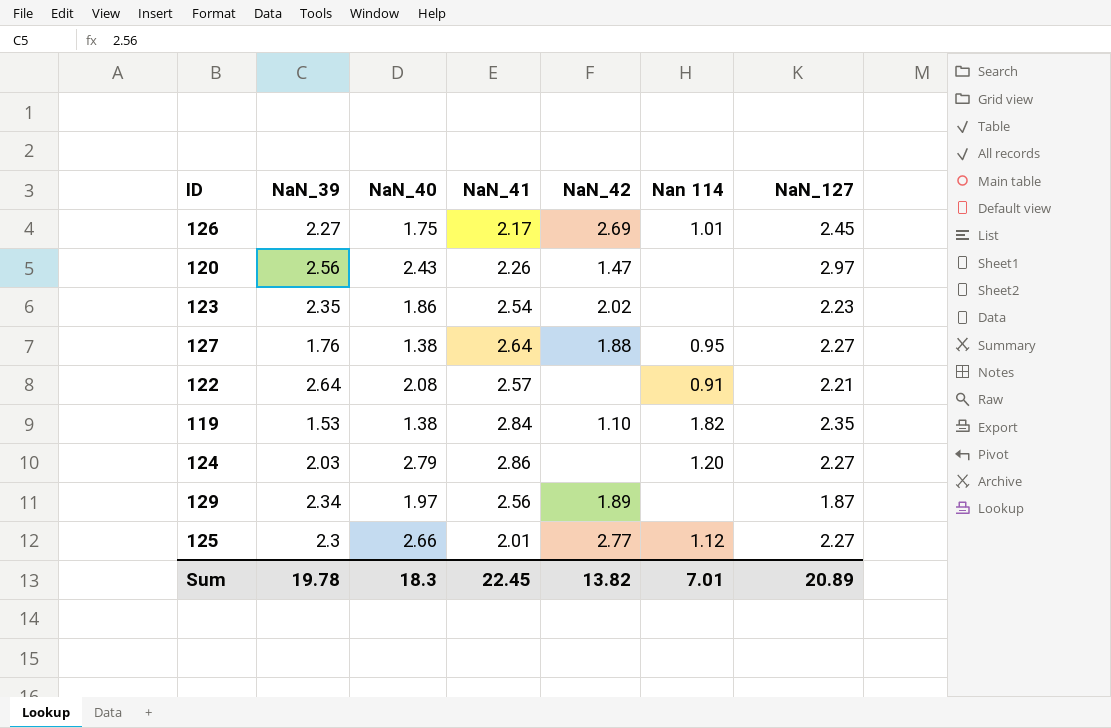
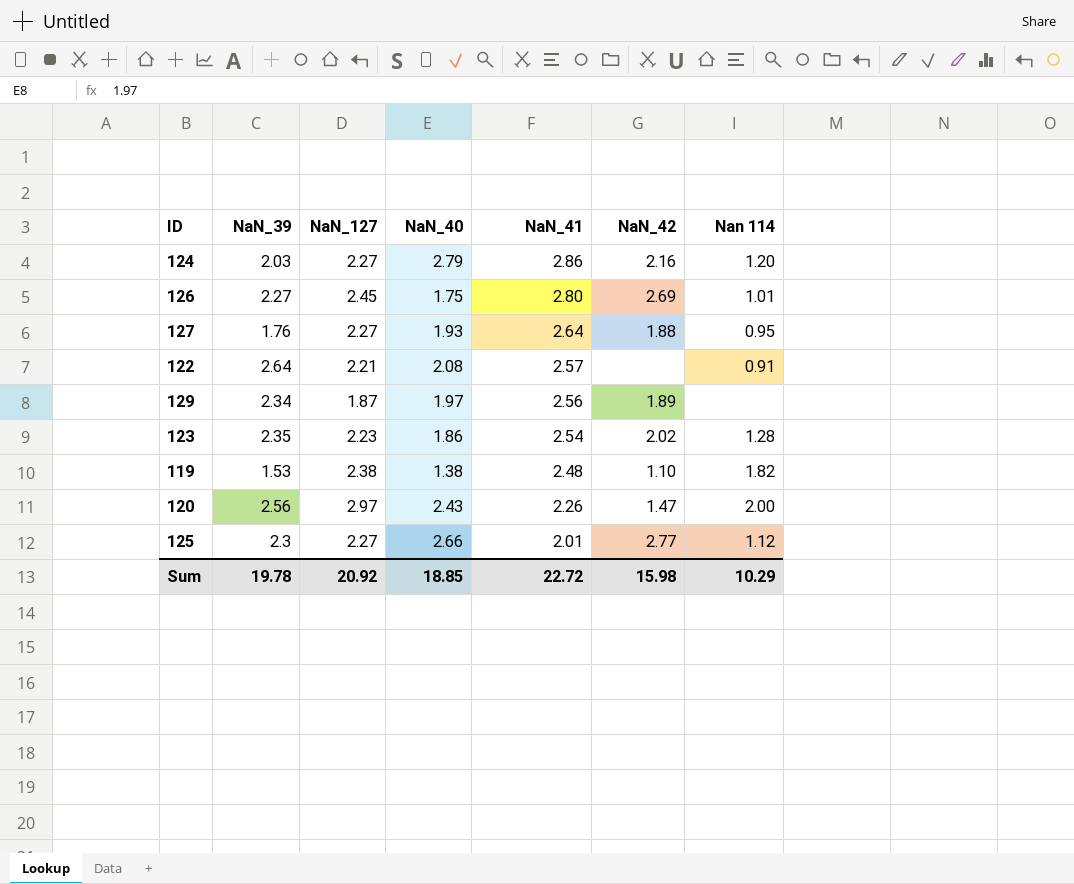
row order: none -> NaN_41 descending
column NaN_127 | position: 7 -> 3
124 | NaN_42: none -> 2.16
126 | NaN_41: 2.17 -> 2.80
127 | NaN_40: 1.38 -> 1.93
123 | Nan 114: none -> 1.28
119 | NaN_127: 2.35 -> 2.38
119 | NaN_41: 2.84 -> 2.48
120 | Nan 114: none -> 2.00
Sum | NaN_127: 20.89 -> 20.92
Sum | NaN_40: 18.3 -> 18.85
Sum | NaN_41: 22.45 -> 22.72
Sum | NaN_42: 13.82 -> 15.98
Sum | Nan 114: 7.01 -> 10.29

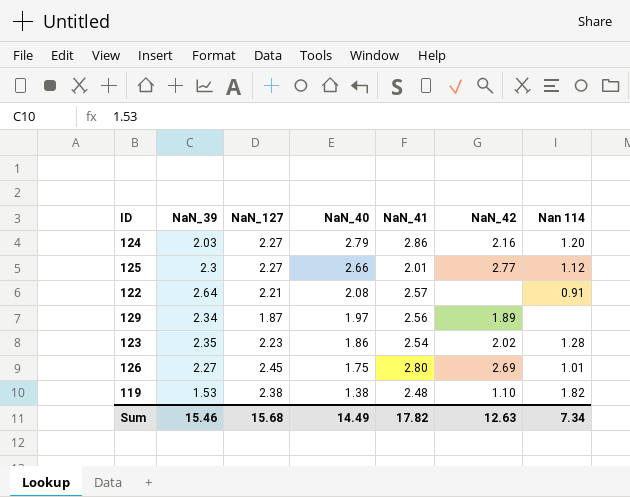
row order: NaN_41 descending -> NaN_40 descending
row 127: 1.76 | 2.27 | 1.93 | 2.64 | 1.88 | 0.95 -> none
row 120: 2.56 | 2.97 | 2.43 | 2.26 | 1.47 | 2.00 -> none
Sum | NaN_39: 19.78 -> 15.46
Sum | NaN_127: 20.92 -> 15.68
Sum | NaN_40: 18.85 -> 14.49
Sum | NaN_41: 22.72 -> 17.82
Sum | NaN_42: 15.98 -> 12.63
Sum | Nan 114: 10.29 -> 7.34

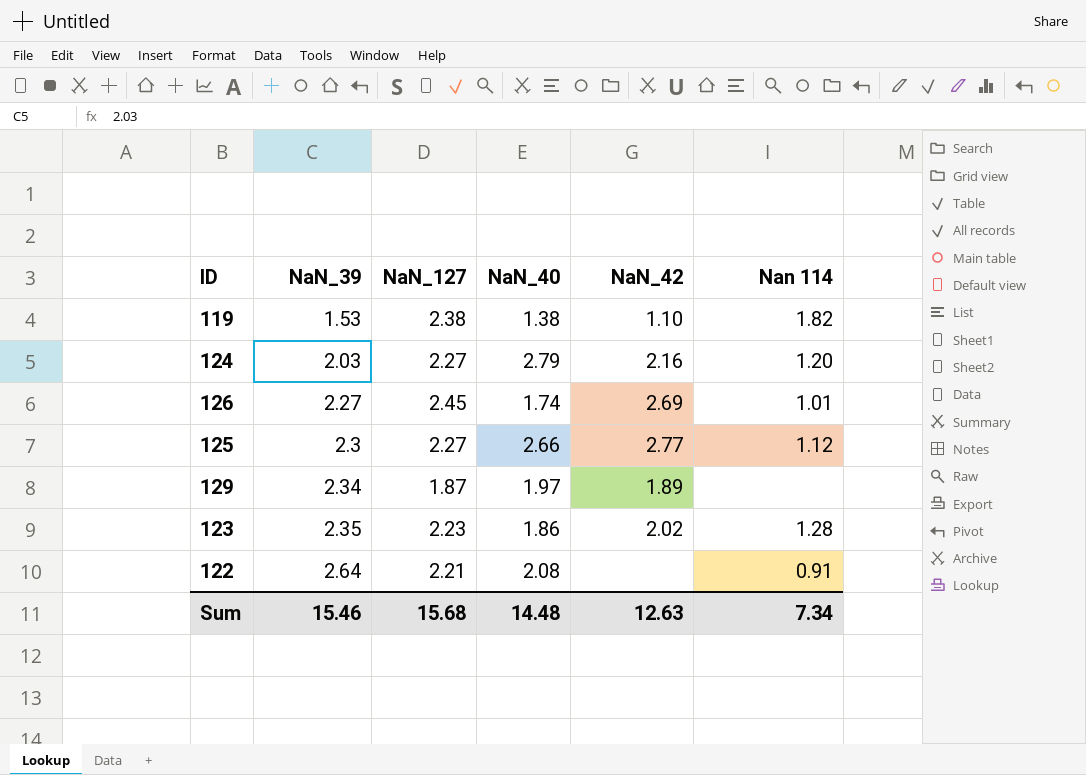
row order: NaN_40 descending -> NaN_39 ascending
column NaN_41 | position: 5 -> none
126 | NaN_40: 1.75 -> 1.74
Sum | NaN_40: 14.49 -> 14.48

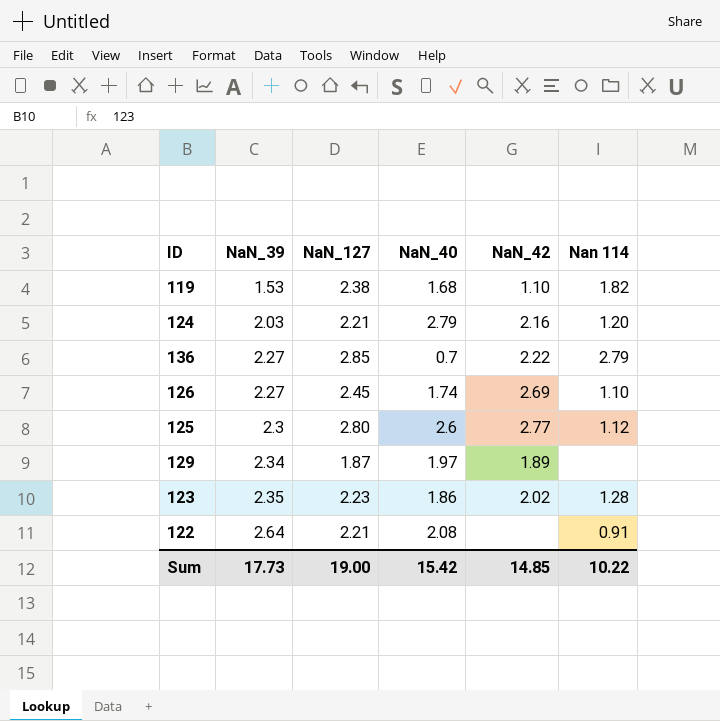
119 | NaN_40: 1.38 -> 1.68
124 | NaN_127: 2.27 -> 2.21
row 136: none -> 2.27 | 2.85 | 0.7 | 2.22 | 2.79
126 | Nan 114: 1.01 -> 1.10
125 | NaN_127: 2.27 -> 2.80
125 | NaN_40: 2.66 -> 2.6
Sum | NaN_39: 15.46 -> 17.73
Sum | NaN_127: 15.68 -> 19.00
Sum | NaN_40: 14.48 -> 15.42
Sum | NaN_42: 12.63 -> 14.85
Sum | Nan 114: 7.34 -> 10.22

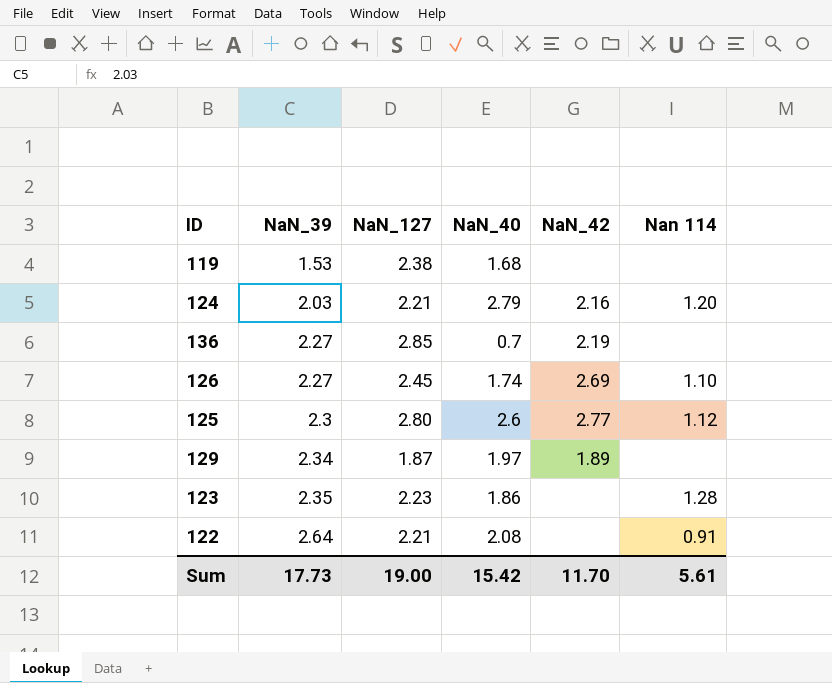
119 | NaN_42: 1.10 -> none
119 | Nan 114: 1.82 -> none
136 | NaN_42: 2.22 -> 2.19
136 | Nan 114: 2.79 -> none
123 | NaN_42: 2.02 -> none
Sum | NaN_42: 14.85 -> 11.70
Sum | Nan 114: 10.22 -> 5.61

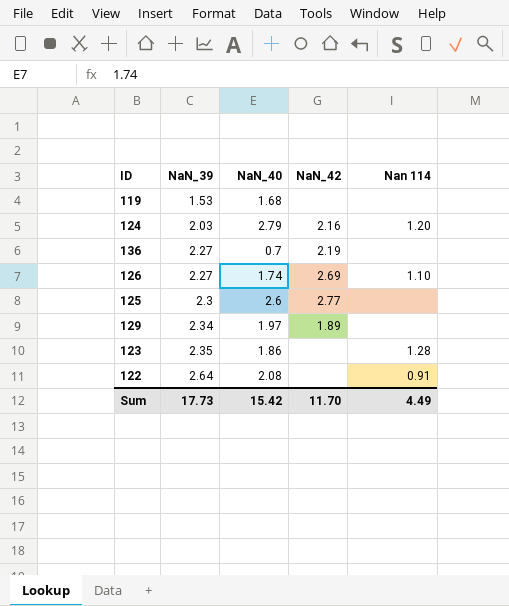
column NaN_127 | position: 3 -> none
125 | Nan 114: 1.12 -> none
Sum | Nan 114: 5.61 -> 4.49

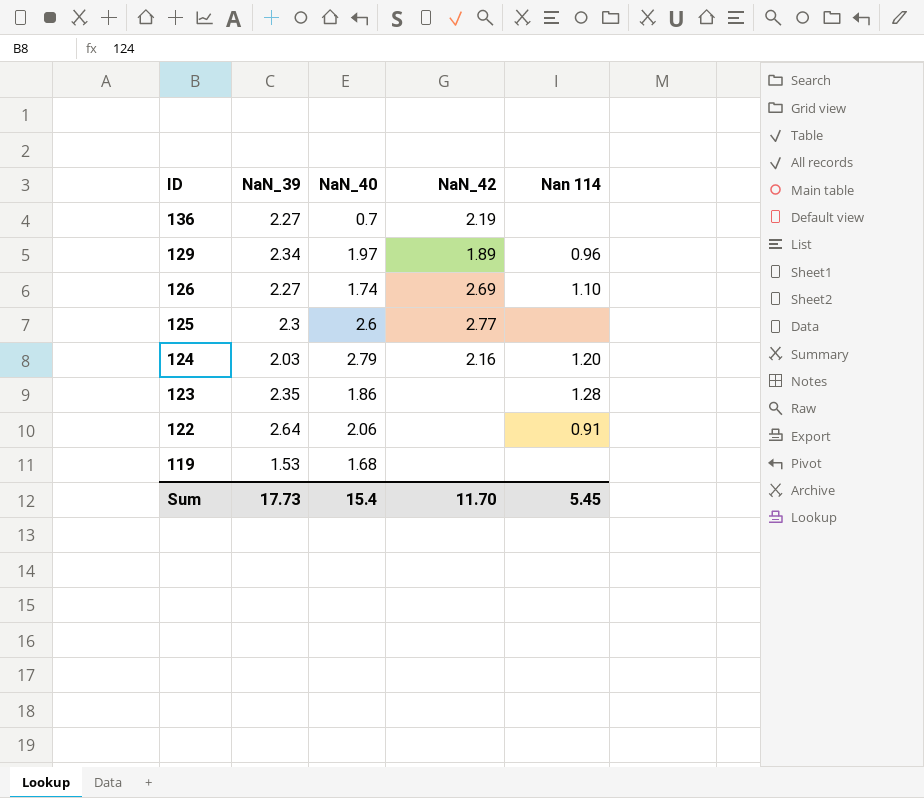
row order: NaN_39 ascending -> ID descending
129 | Nan 114: none -> 0.96
122 | NaN_40: 2.08 -> 2.06
Sum | NaN_40: 15.42 -> 15.4
Sum | Nan 114: 4.49 -> 5.45

